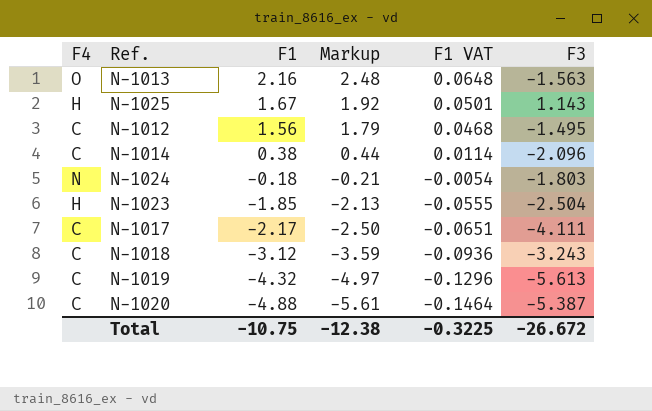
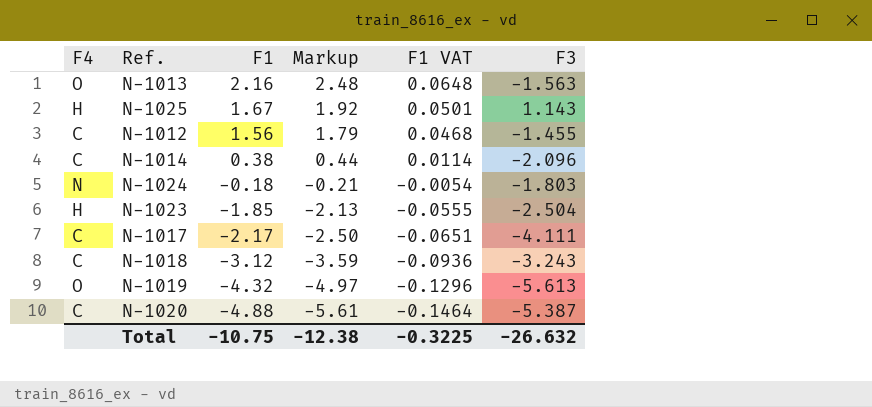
N-1012 | F3: -1.495 -> -1.455
N-1019 | F4: C -> O
Total | F3: -26.672 -> -26.632

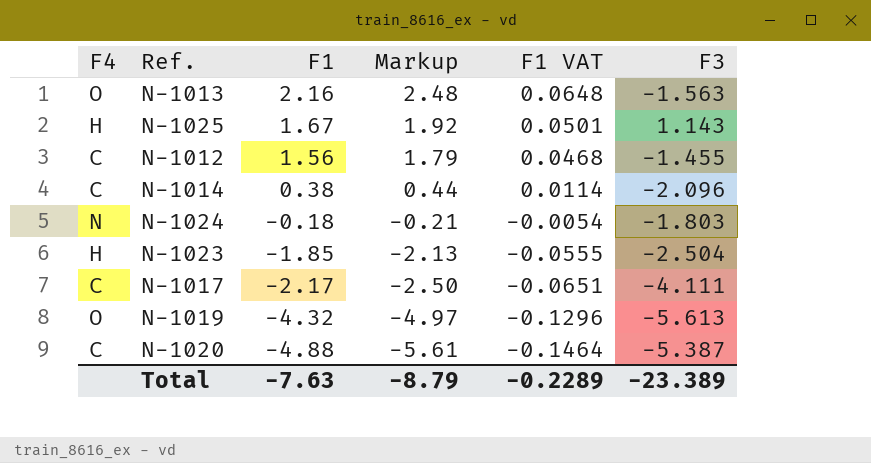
row N-1018: C | -3.12 | -3.59 | -0.0936 | -3.243 -> none
Total | F1: -10.75 -> -7.63
Total | Markup: -12.38 -> -8.79
Total | F1 VAT: -0.3225 -> -0.2289
Total | F3: -26.632 -> -23.389

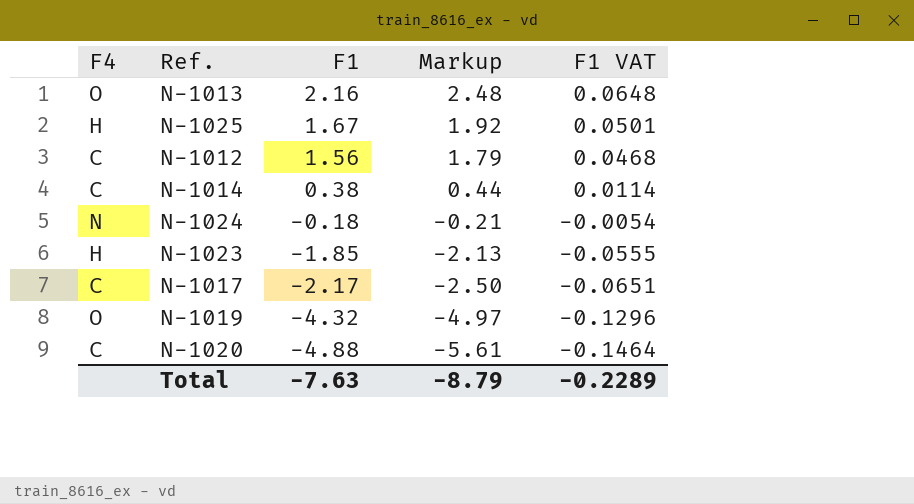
column F3 | position: 6 -> none

